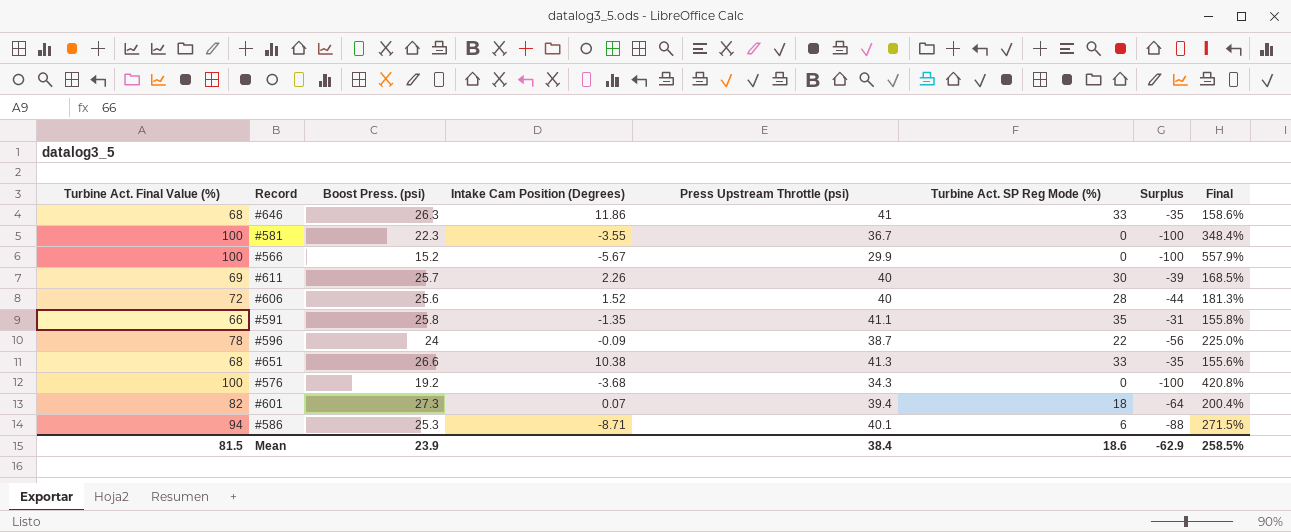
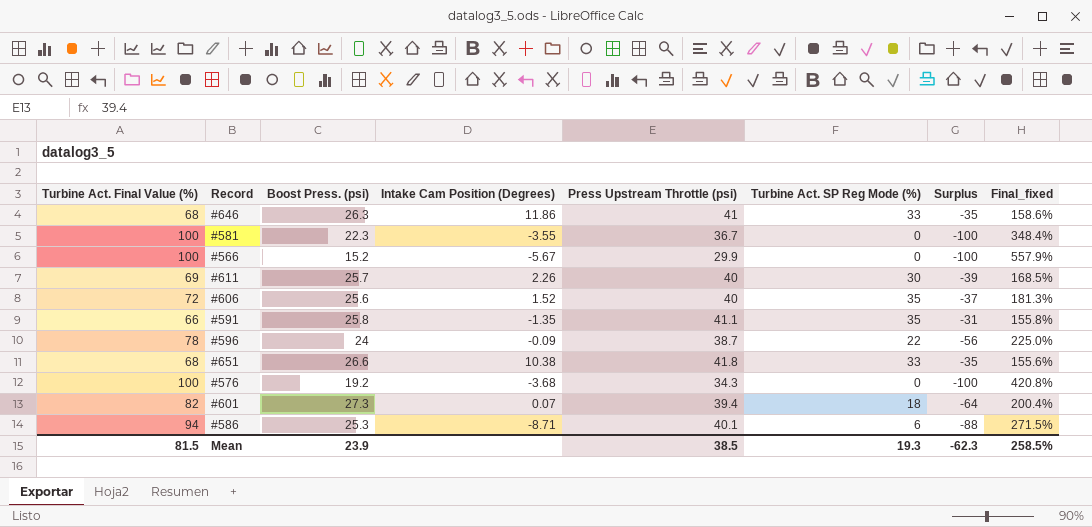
column name: Final -> Final_fixed
#606 | Turbine Act. SP Reg Mode (%): 28 -> 35
#606 | Surplus: -44 -> -37
#651 | Press Upstream Throttle (psi): 41.3 -> 41.8
Mean | Press Upstream Throttle (psi): 38.4 -> 38.5
Mean | Turbine Act. SP Reg Mode (%): 18.6 -> 19.3
Mean | Surplus: -62.9 -> -62.3

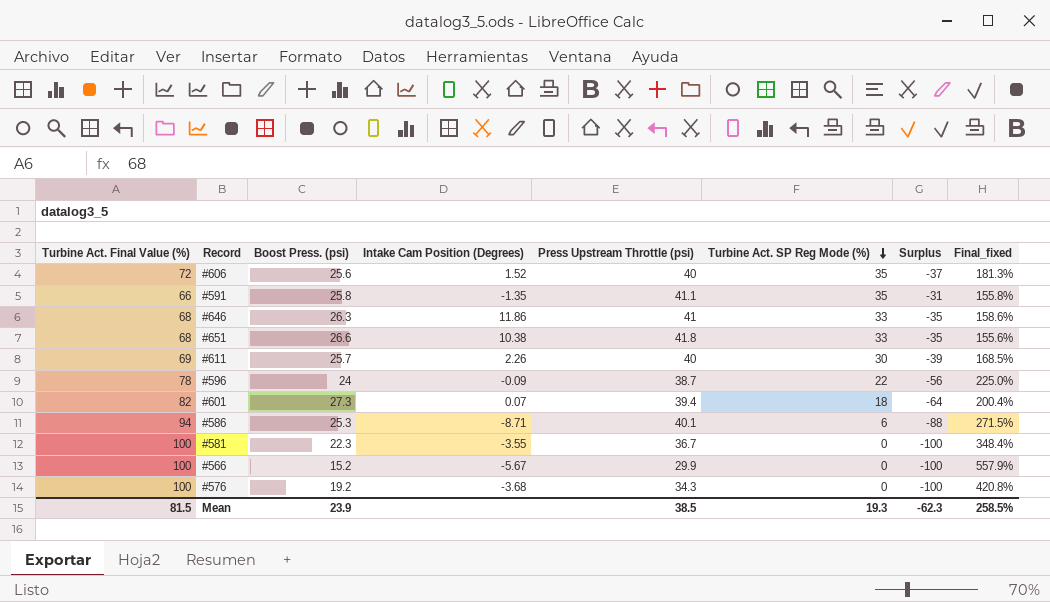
row order: none -> Turbine Act. SP Reg Mode (%) descending

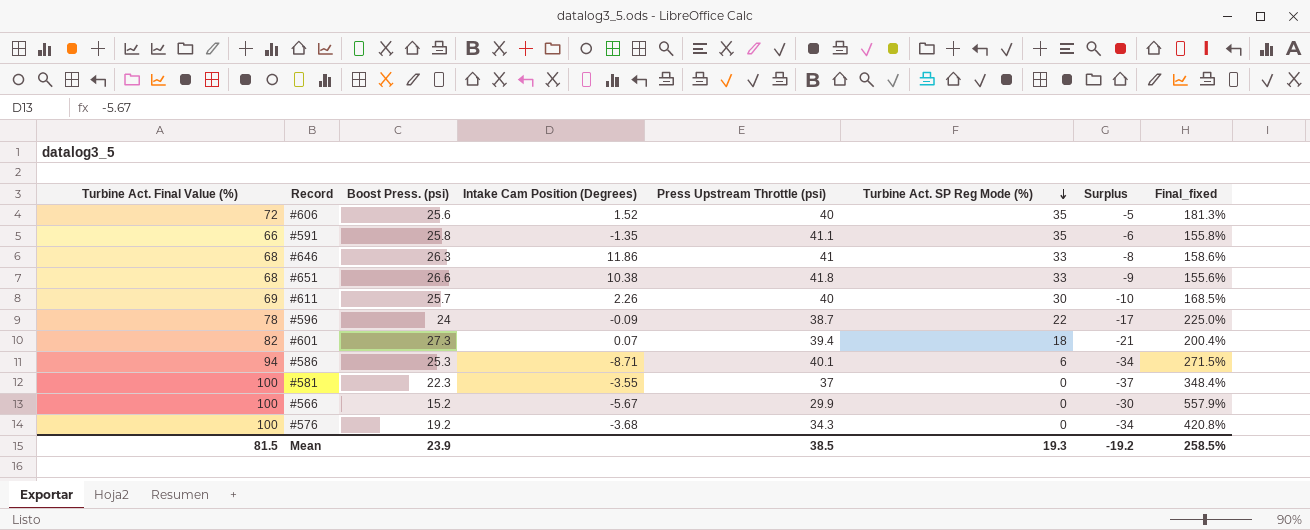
column Surplus | formula: [Turbine Act. SP Reg Mode (%)] - [Turbine Act. Final Value (%)] -> [Turbine Act. SP Reg Mode (%)] - [Press Upstream Throttle (psi)]
#581 | Press Upstream Throttle (psi): 36.7 -> 37
Mean | Surplus: -62.3 -> -19.2

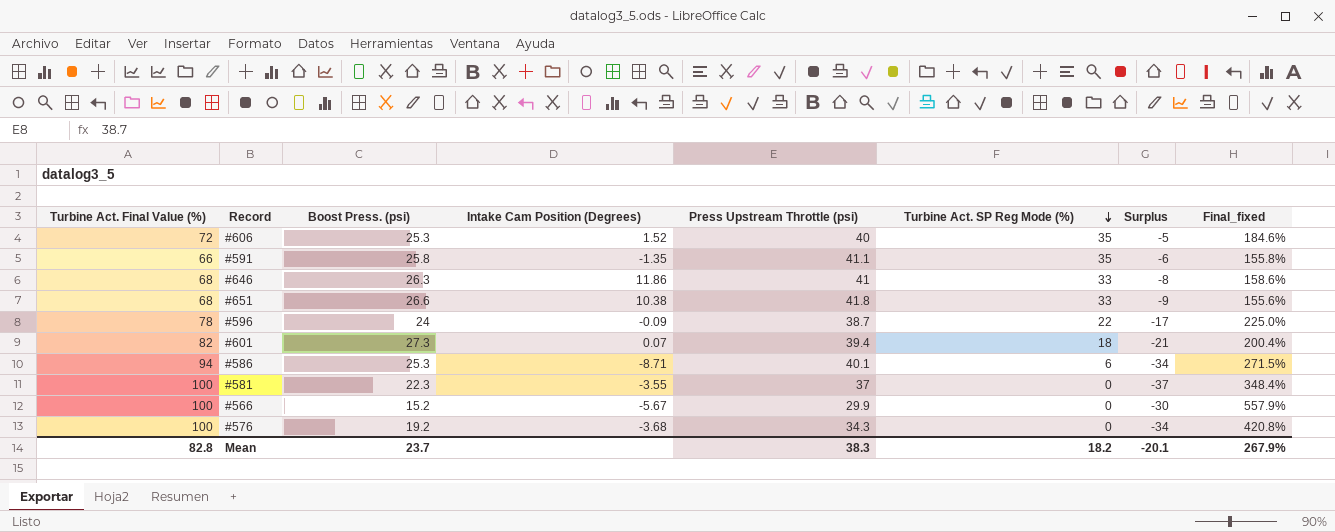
row #611: 69 | 25.7 | 2.26 | 40 | 30 | -10 | 168.5% -> none
#606 | Boost Press. (psi): 25.6 -> 25.3
#606 | Final_fixed: 181.3% -> 184.6%
Mean | Turbine Act. Final Value (%): 81.5 -> 82.8
Mean | Boost Press. (psi): 23.9 -> 23.7
Mean | Press Upstream Throttle (psi): 38.5 -> 38.3
Mean | Turbine Act. SP Reg Mode (%): 19.3 -> 18.2
Mean | Surplus: -19.2 -> -20.1
Mean | Final_fixed: 258.5% -> 267.9%

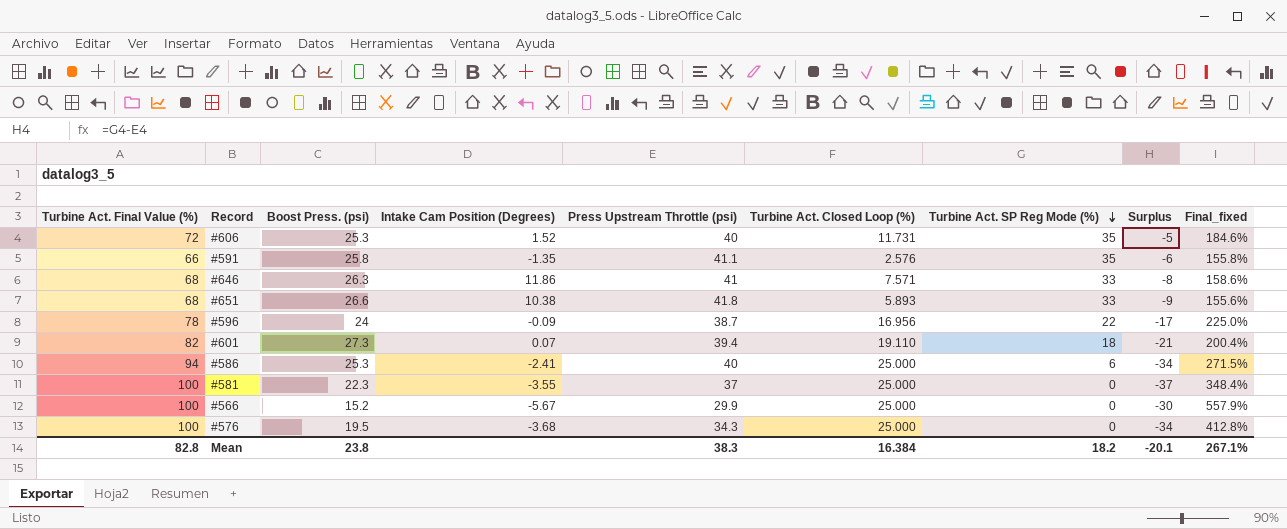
column Turbine Act. Closed Loop (%) | position: none -> 6
#586 | Intake Cam Position (Degrees): -8.71 -> -2.41
#586 | Press Upstream Throttle (psi): 40.1 -> 40
#576 | Boost Press. (psi): 19.2 -> 19.5
#576 | Final_fixed: 420.8% -> 412.8%
Mean | Boost Press. (psi): 23.7 -> 23.8
Mean | Final_fixed: 267.9% -> 267.1%

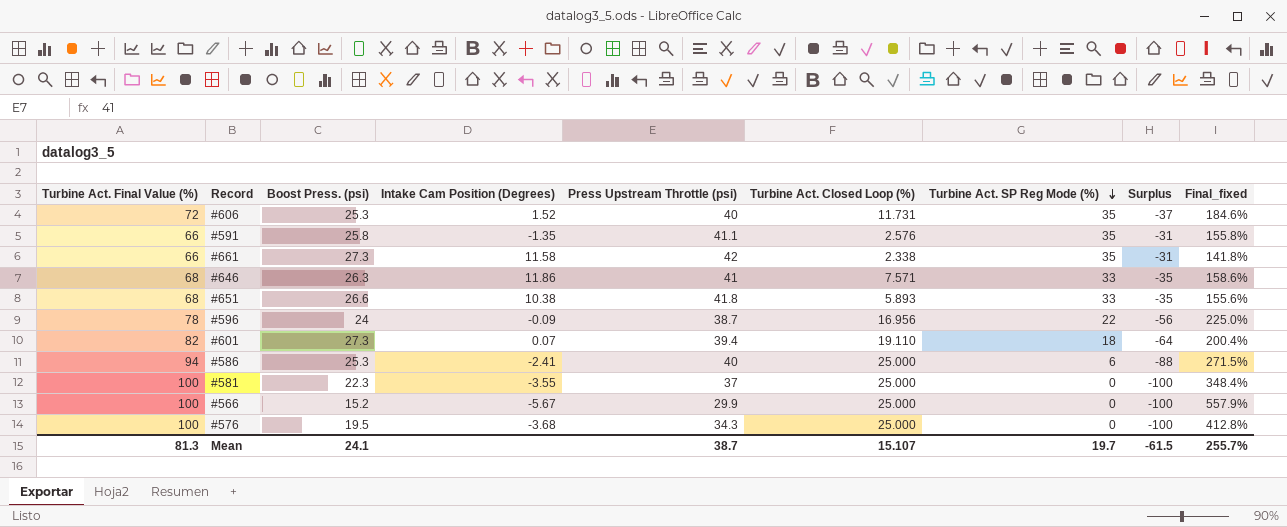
column Surplus | formula: [Turbine Act. SP Reg Mode (%)] - [Press Upstream Throttle (psi)] -> [Turbine Act. SP Reg Mode (%)] - [Turbine Act. Final Value (%)]
row #661: none -> 66 | 27.3 | 11.58 | 42 | 2.338 | 35 | -31 | 141.8%
Mean | Turbine Act. Final Value (%): 82.8 -> 81.3
Mean | Boost Press. (psi): 23.8 -> 24.1
Mean | Press Upstream Throttle (psi): 38.3 -> 38.7
Mean | Turbine Act. Closed Loop (%): 16.384 -> 15.107
Mean | Turbine Act. SP Reg Mode (%): 18.2 -> 19.7
Mean | Surplus: -20.1 -> -61.5
Mean | Final_fixed: 267.1% -> 255.7%

